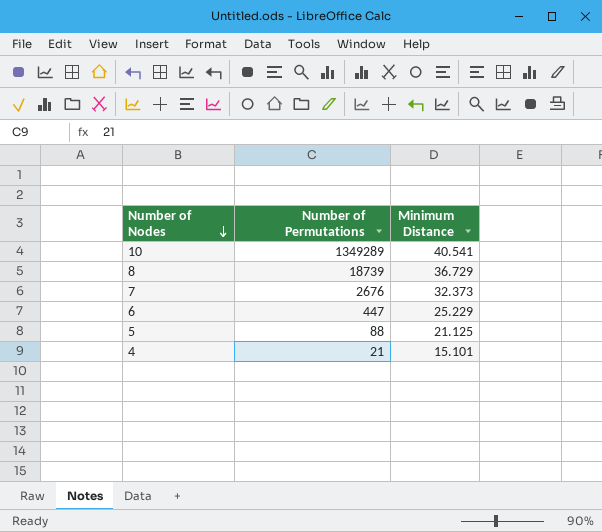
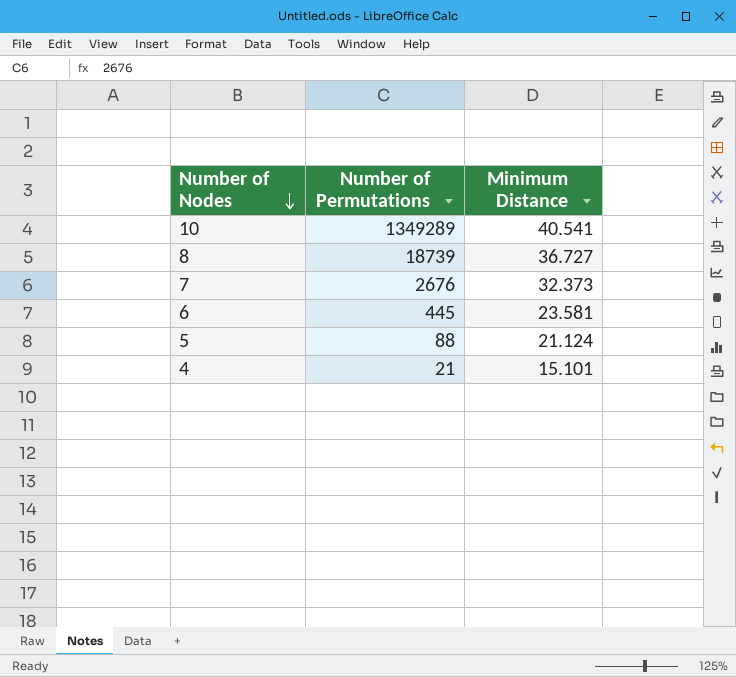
8 | Minimum Distance: 36.729 -> 36.727
6 | Number of Permutations: 447 -> 445
6 | Minimum Distance: 25.229 -> 23.581
5 | Minimum Distance: 21.125 -> 21.124

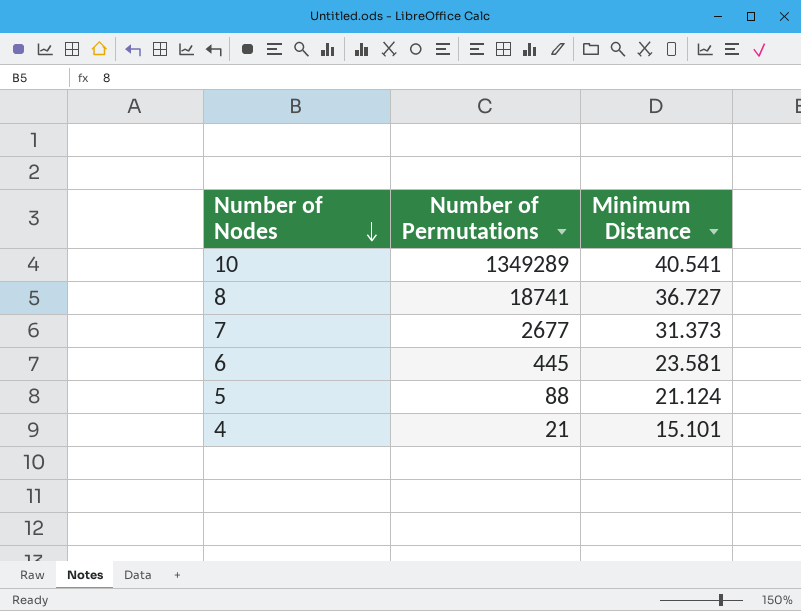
8 | Number of Permutations: 18739 -> 18741
7 | Number of Permutations: 2676 -> 2677
7 | Minimum Distance: 32.373 -> 31.373

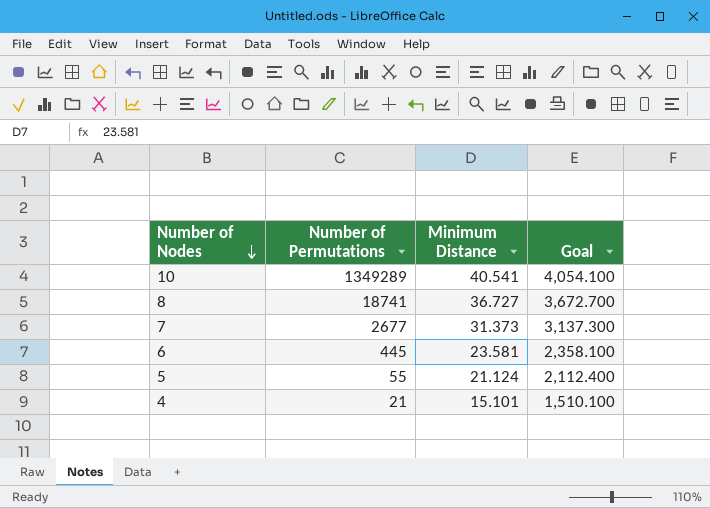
column Goal | formula: none -> [Minimum Distance] * 100
5 | Number of Permutations: 88 -> 55

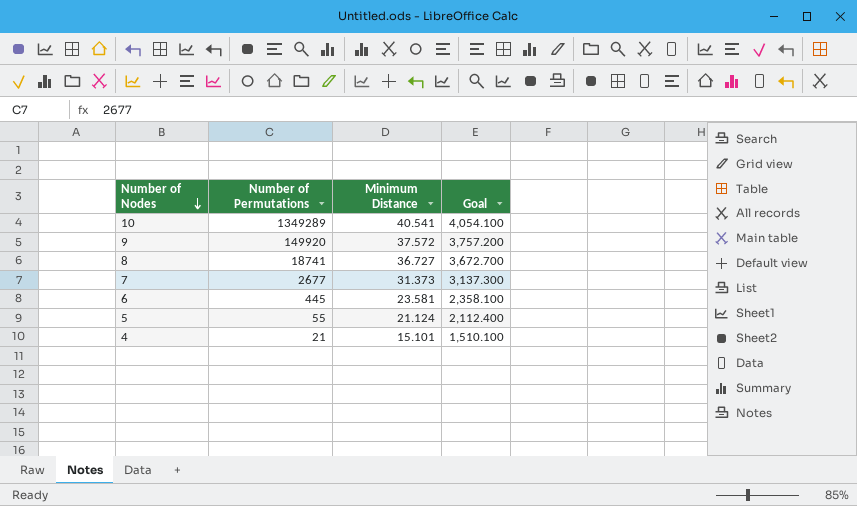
row 9: none -> 149920 | 37.572 | 3,757.200

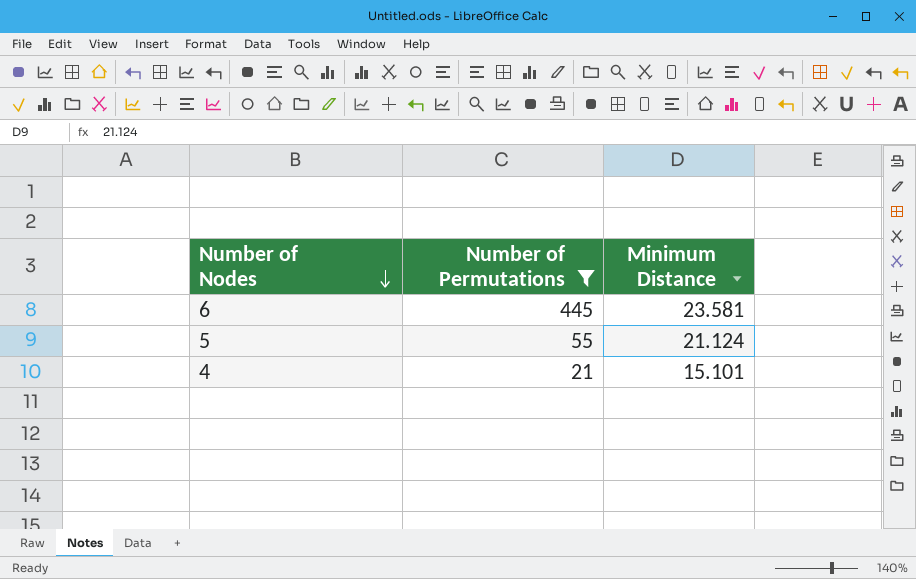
filter: none -> Number of Permutations <= 445
column Goal | formula: [Minimum Distance] * 100 -> none

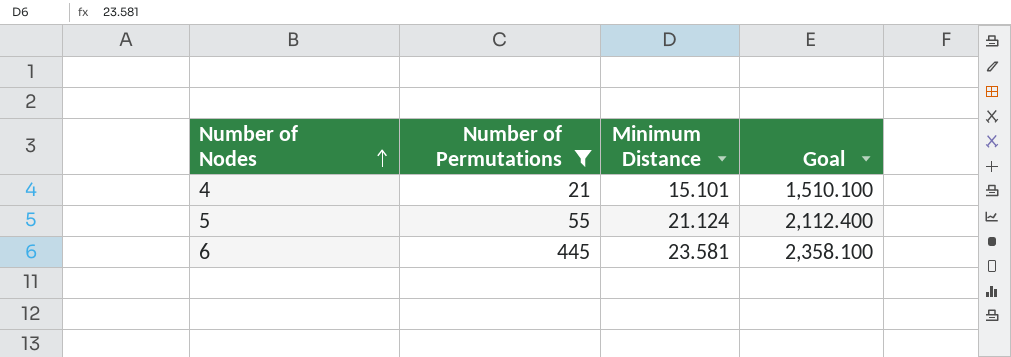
row order: Number of Nodes descending -> Number of Nodes ascending
column Goal | formula: none -> [Minimum Distance] * 100

